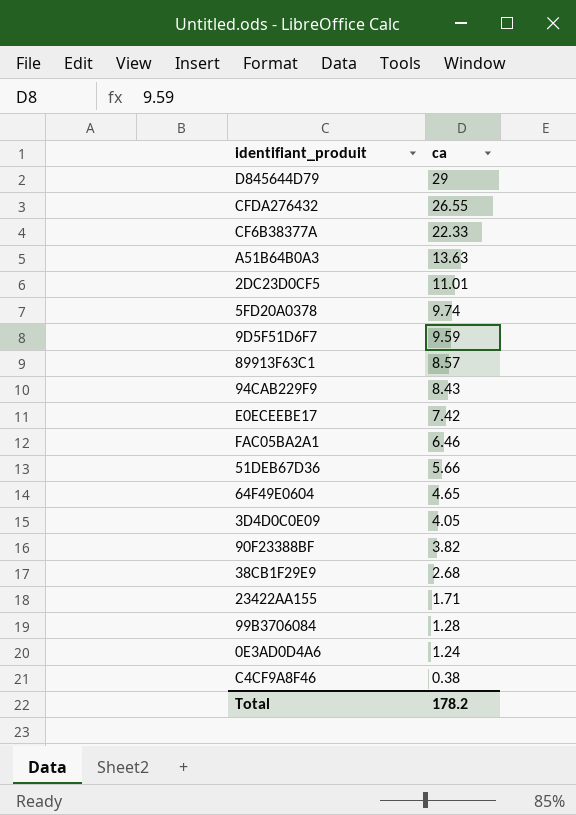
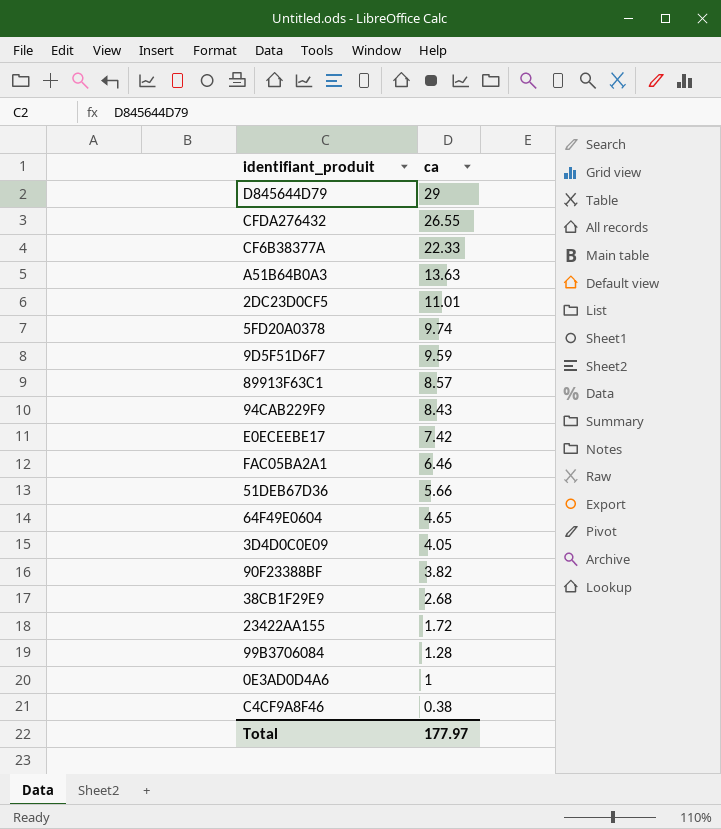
23422AA155 | ca: 1.71 -> 1.72
0E3AD0D4A6 | ca: 1.24 -> 1
Total | ca: 178.2 -> 177.97

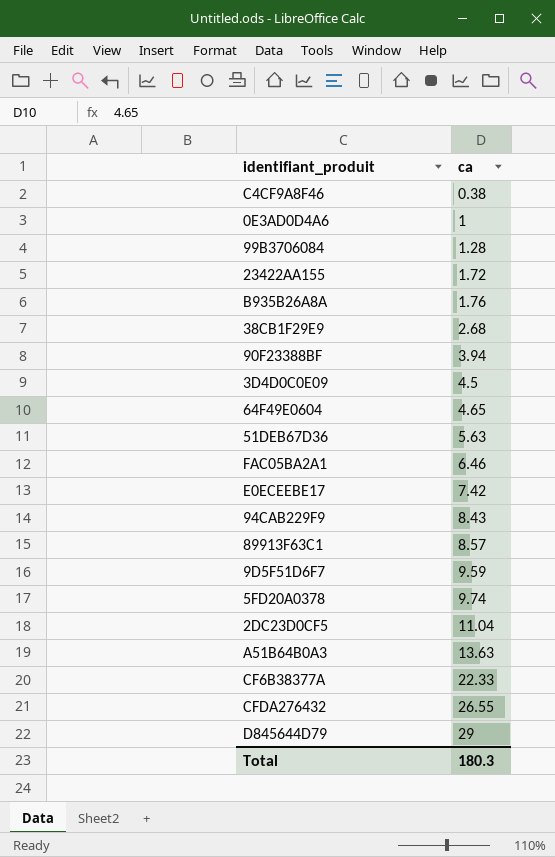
row order: ca descending -> ca ascending
row B935B26A8A: none -> 1.76
90F23388BF | ca: 3.82 -> 3.94
3D4D0C0E09 | ca: 4.05 -> 4.5
51DEB67D36 | ca: 5.66 -> 5.63
2DC23D0CF5 | ca: 11.01 -> 11.04
Total | ca: 177.97 -> 180.3

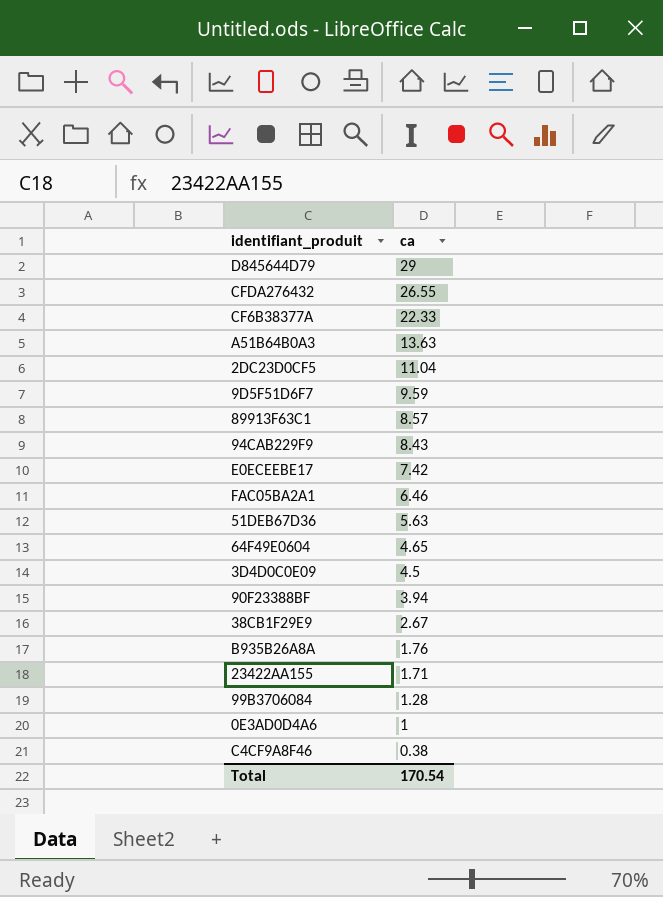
row order: ca ascending -> ca descending
row 5FD20A0378: 9.74 -> none
38CB1F29E9 | ca: 2.68 -> 2.67
23422AA155 | ca: 1.72 -> 1.71
Total | ca: 180.3 -> 170.54

